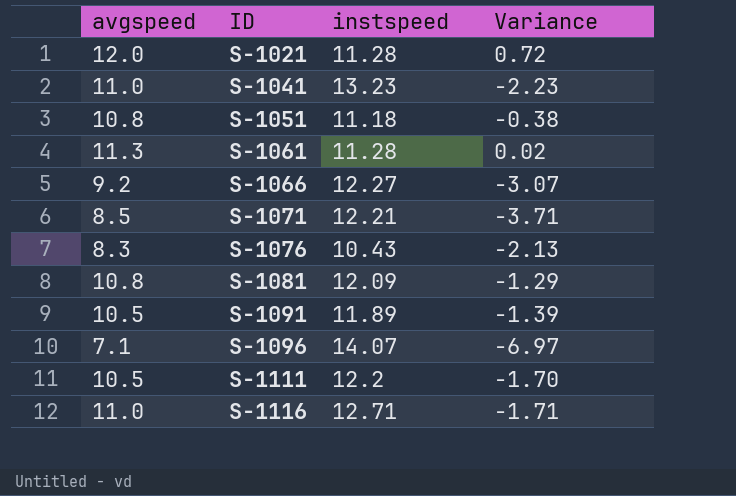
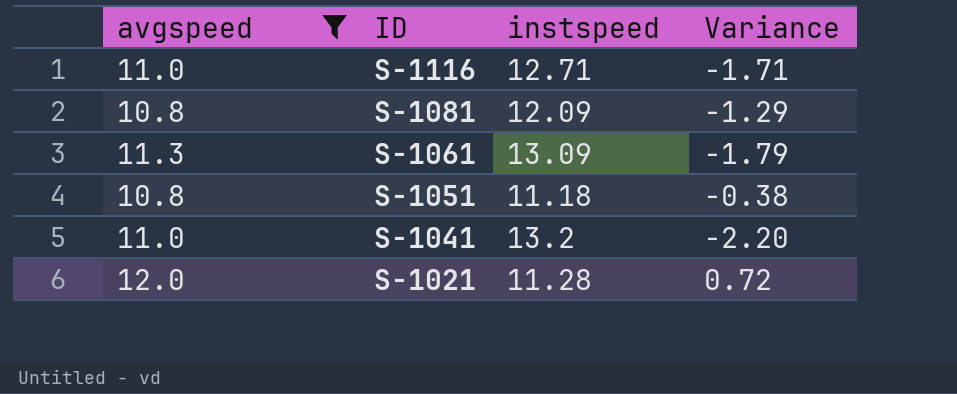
filter: none -> avgspeed >= 10.8
row order: ID ascending -> ID descending
S-1061 | instspeed: 11.28 -> 13.09
S-1061 | Variance: 0.02 -> -1.79
S-1041 | instspeed: 13.23 -> 13.2
S-1041 | Variance: -2.23 -> -2.20

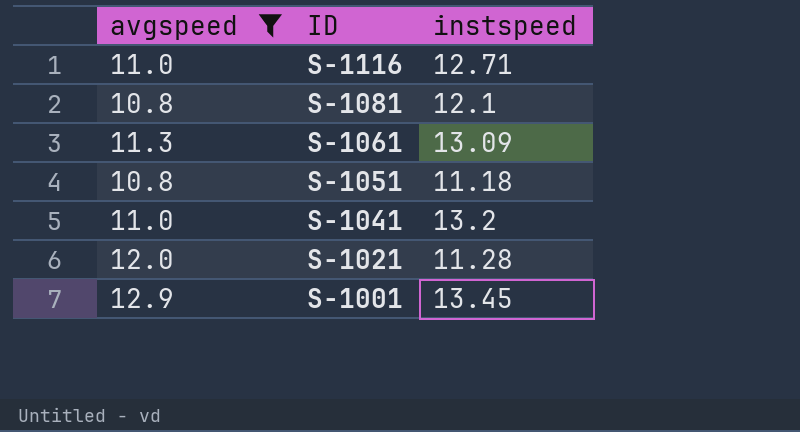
column Variance | formula: [avgspeed] - [instspeed] -> none
S-1081 | instspeed: 12.09 -> 12.1
row S-1001: none -> 12.9 | 13.45

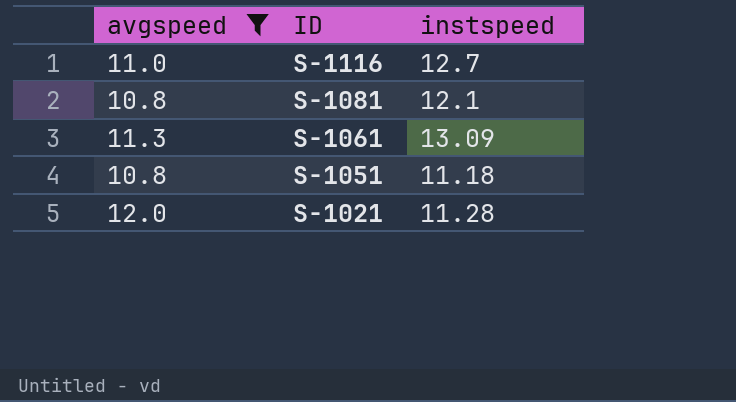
row S-1041: 11.0 | 13.2 -> none
row S-1001: 12.9 | 13.45 -> none
S-1116 | instspeed: 12.71 -> 12.7

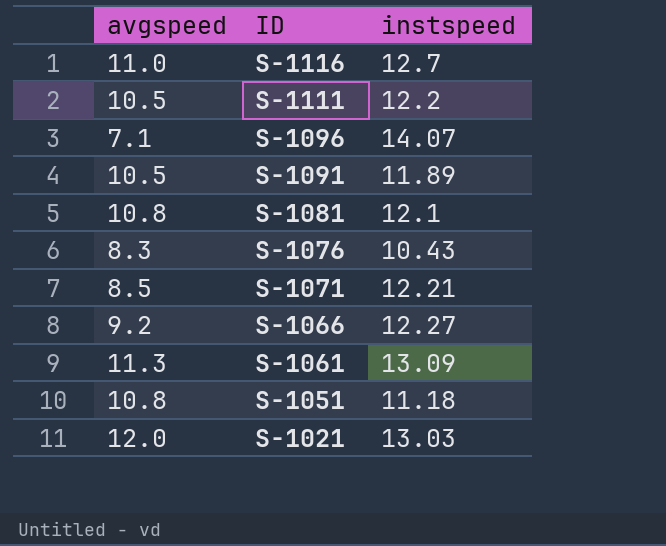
filter: avgspeed >= 10.8 -> none
S-1021 | instspeed: 11.28 -> 13.03

